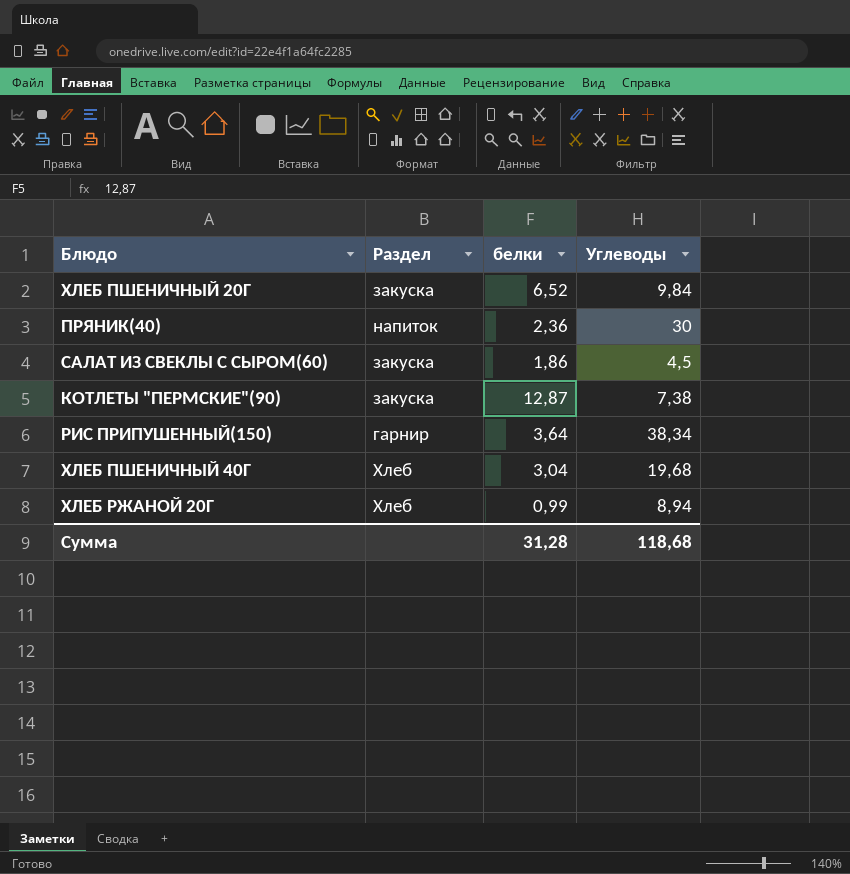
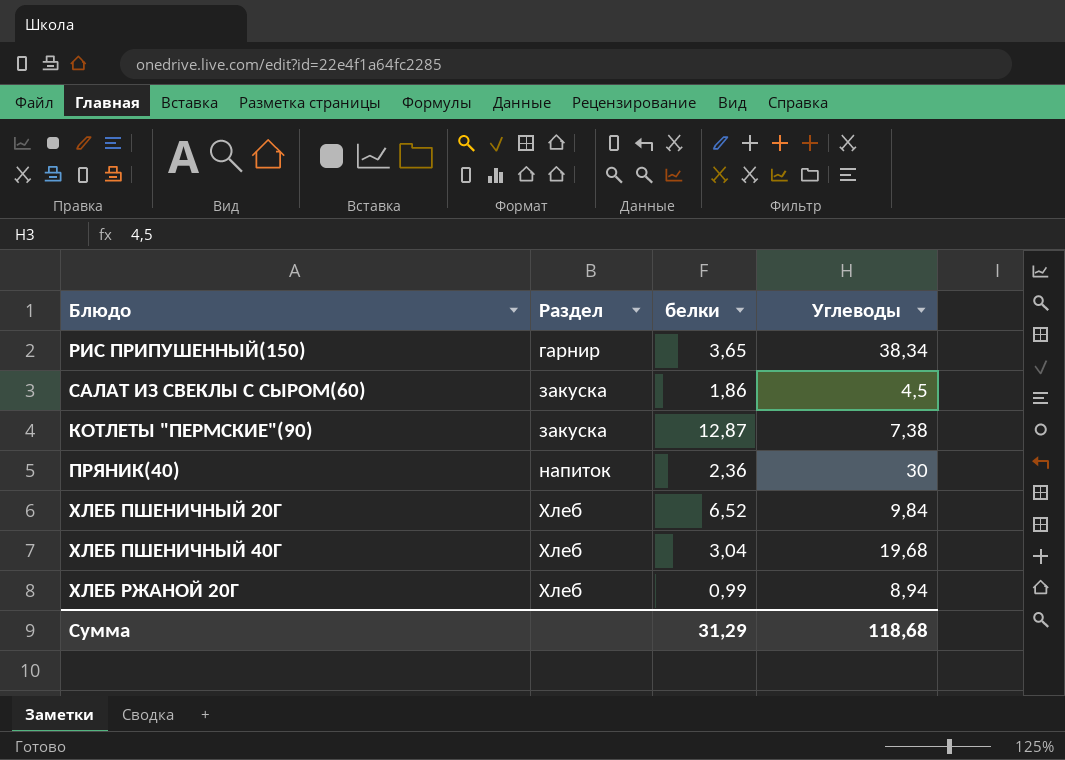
row order: none -> Раздел ascending
РИС ПРИПУШЕННЫЙ(150) | белки: 3,64 -> 3,65
ХЛЕБ ПШЕНИЧНЫЙ 20Г | Раздел: закуска -> Хлеб
Сумма | белки: 31,28 -> 31,29

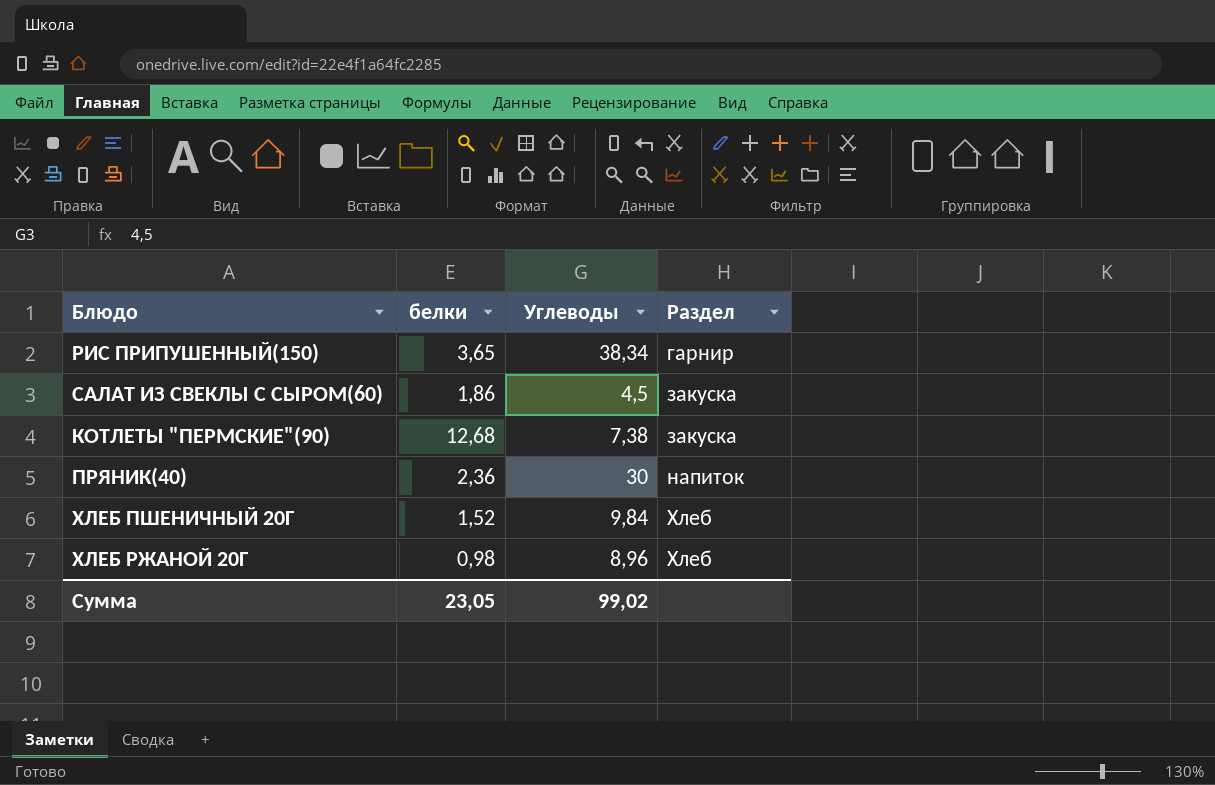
column Раздел | position: 2 -> 4
row ХЛЕБ ПШЕНИЧНЫЙ 40Г: Хлеб | 3,04 | 19,68 -> none
КОТЛЕТЫ "ПЕРМСКИЕ"(90) | белки: 12,87 -> 12,68
ХЛЕБ ПШЕНИЧНЫЙ 20Г | белки: 6,52 -> 1,52
ХЛЕБ РЖАНОЙ 20Г | белки: 0,99 -> 0,98
ХЛЕБ РЖАНОЙ 20Г | Углеводы: 8,94 -> 8,96
Сумма | белки: 31,29 -> 23,05
Сумма | Углеводы: 118,68 -> 99,02

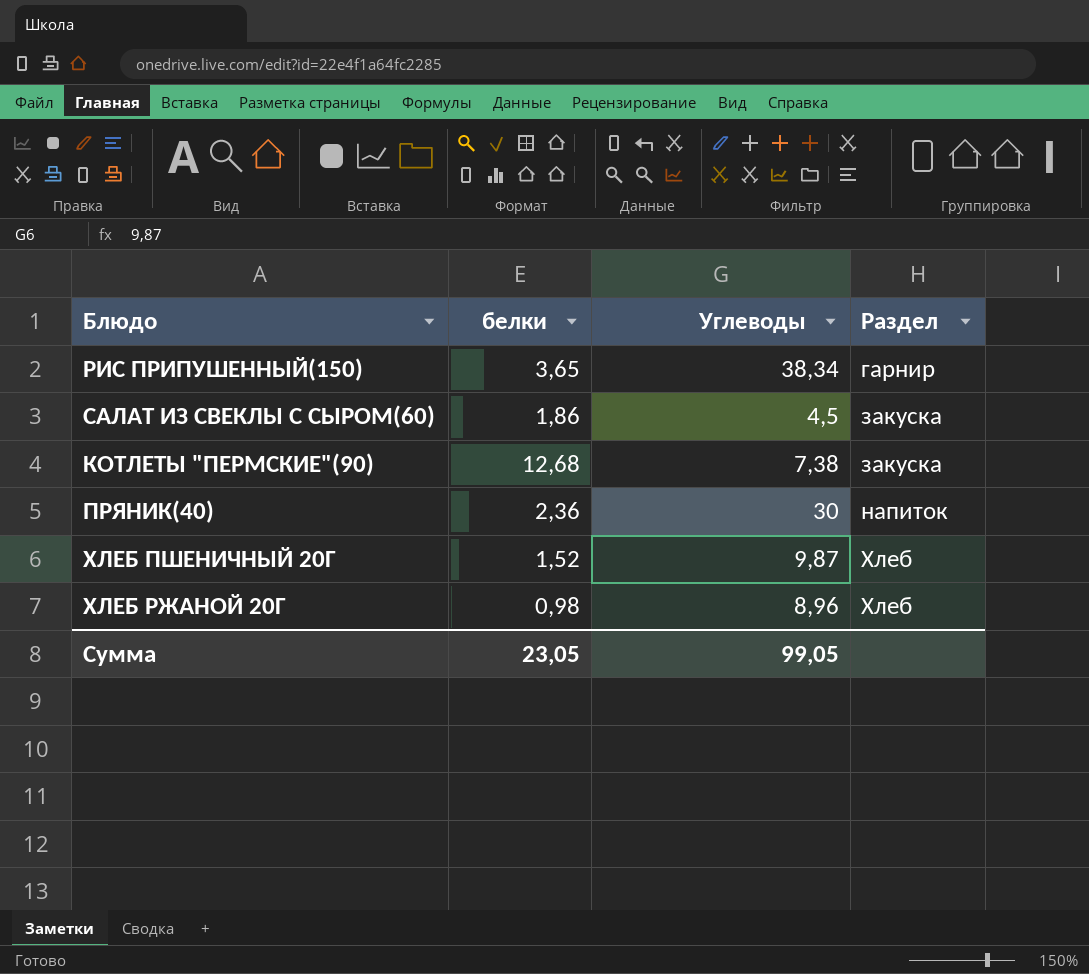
ХЛЕБ ПШЕНИЧНЫЙ 20Г | Углеводы: 9,84 -> 9,87
Сумма | Углеводы: 99,02 -> 99,05

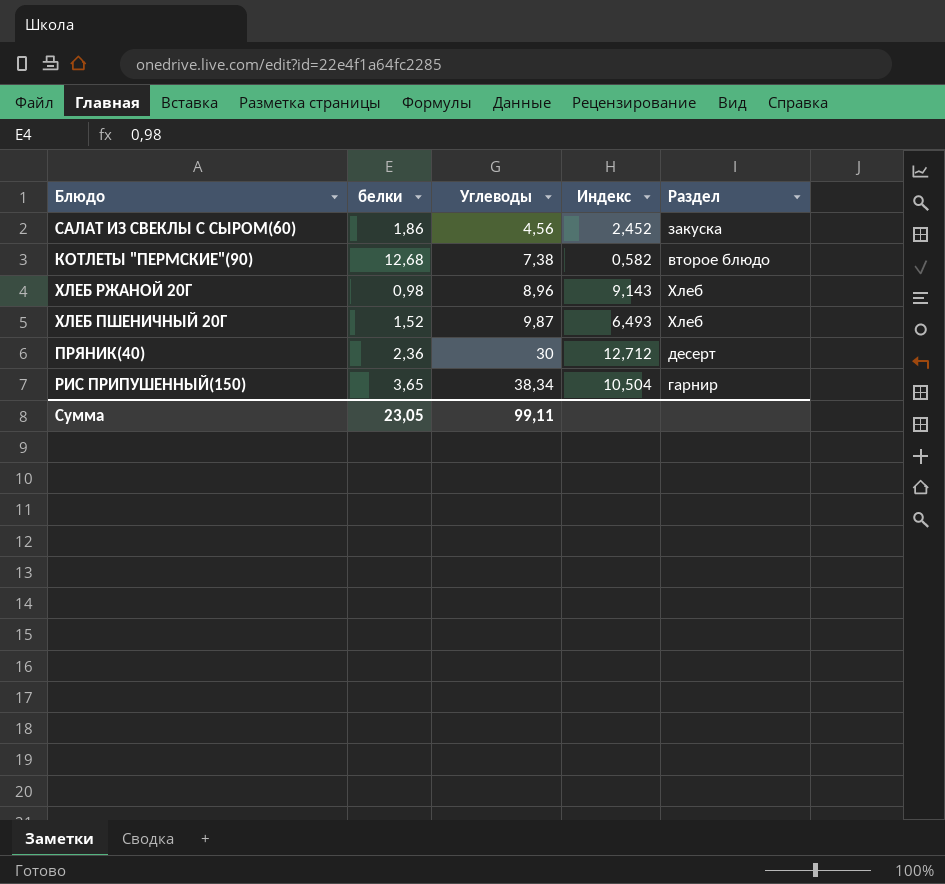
row order: Раздел ascending -> Углеводы ascending
column Индекс | formula: none -> [Углеводы] / [белки]
САЛАТ ИЗ СВЕКЛЫ С СЫРОМ(60) | Углеводы: 4,5 -> 4,56
КОТЛЕТЫ "ПЕРМСКИЕ"(90) | Раздел: закуска -> второе блюдо
ПРЯНИК(40) | Раздел: напиток -> десерт
Сумма | Углеводы: 99,05 -> 99,11

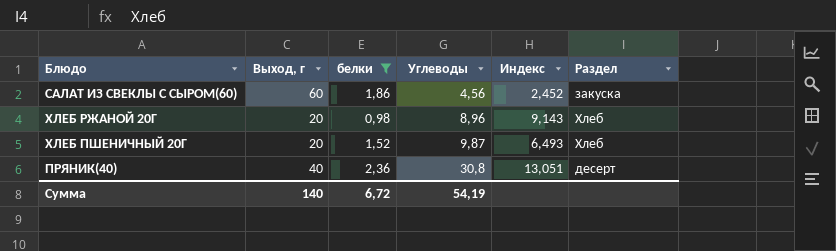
filter: none -> белки <= 2,36
column Выход, г | position: none -> 2
ПРЯНИК(40) | Углеводы: 30 -> 30,8
ПРЯНИК(40) | Индекс: 12,712 -> 13,051
Сумма | белки: 23,05 -> 6,72
Сумма | Углеводы: 99,11 -> 54,19

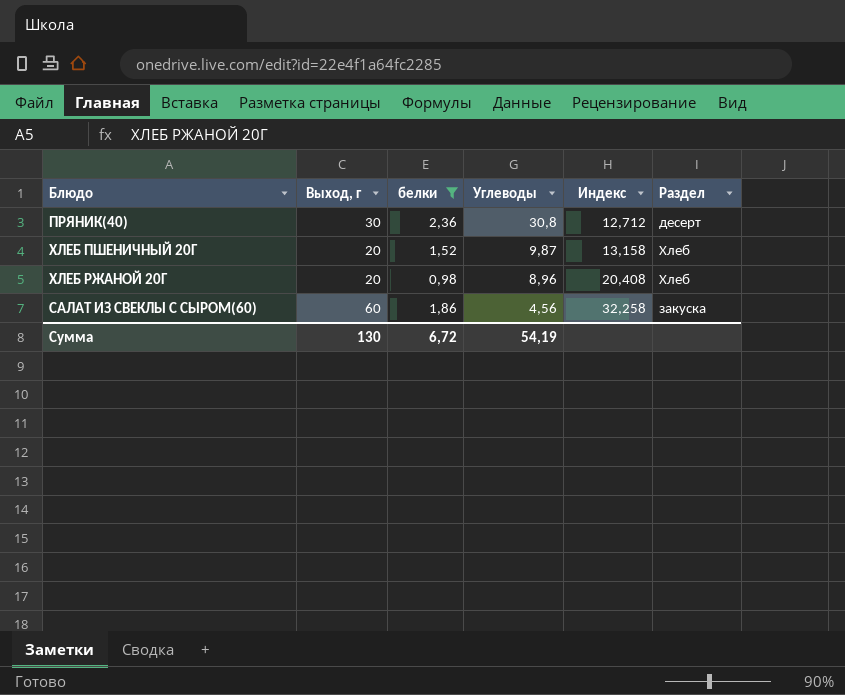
row order: Углеводы ascending -> Углеводы descending
column Индекс | formula: [Углеводы] / [белки] -> [Выход, г] / [белки]
ПРЯНИК(40) | Выход, г: 40 -> 30
Сумма | Выход, г: 140 -> 130

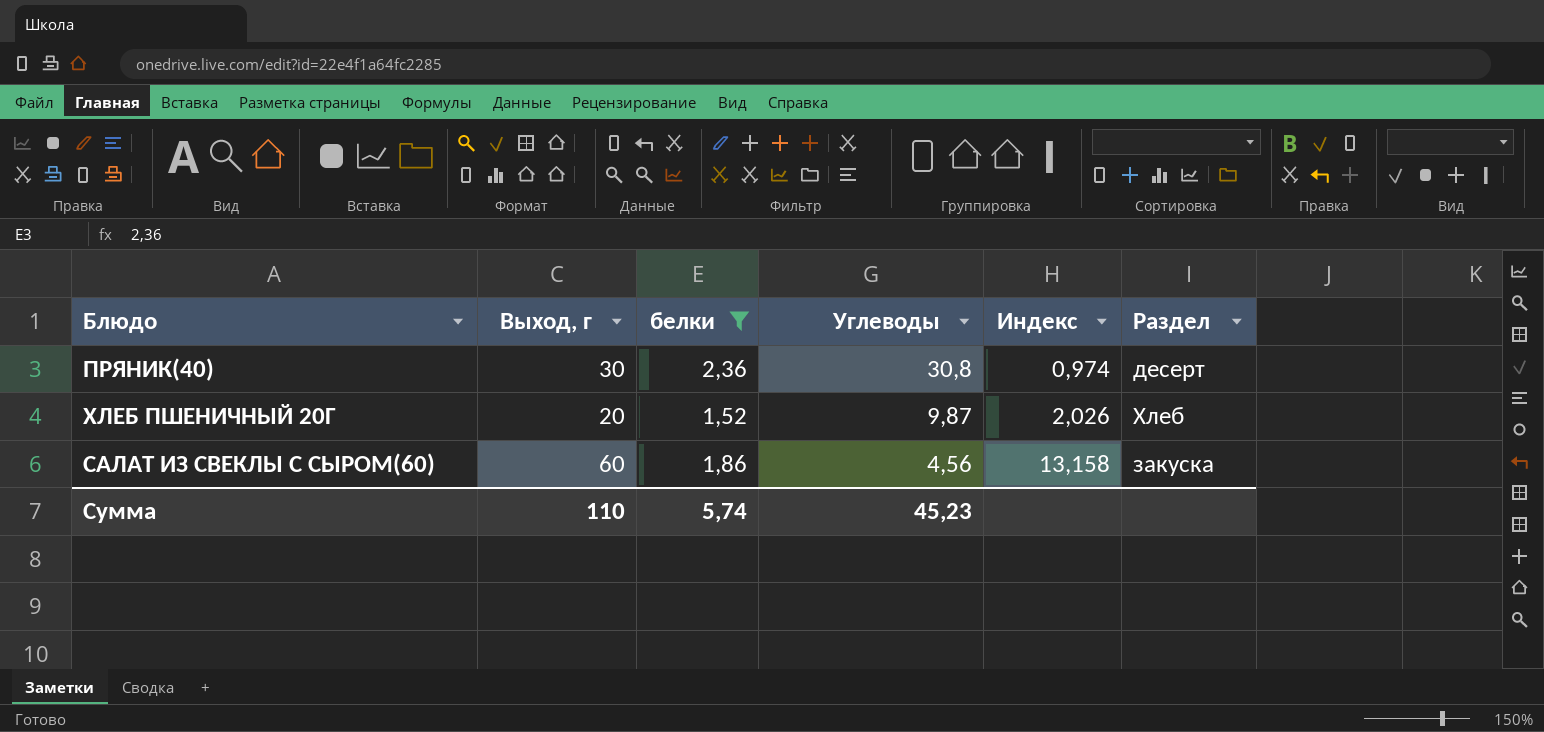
column Индекс | formula: [Выход, г] / [белки] -> [Выход, г] / [Углеводы]
row ХЛЕБ РЖАНОЙ 20Г: 20 | 0,98 | 8,96 | 20,408 | Хлеб -> none
Сумма | Выход, г: 130 -> 110
Сумма | белки: 6,72 -> 5,74
Сумма | Углеводы: 54,19 -> 45,23

